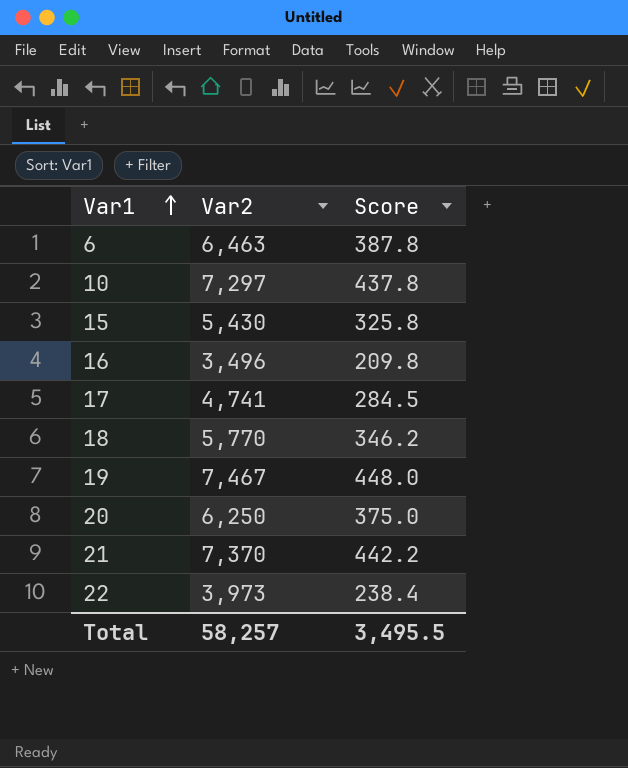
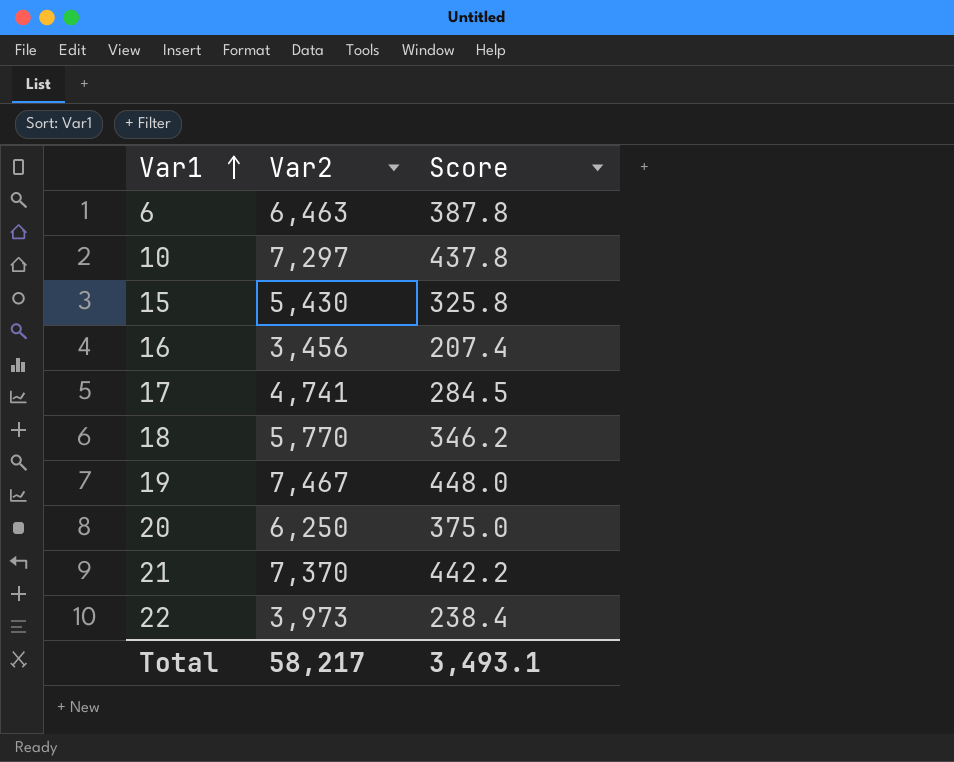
16 | Var2: 3,496 -> 3,456
16 | Score: 209.8 -> 207.4
Total | Var2: 58,257 -> 58,217
Total | Score: 3,495.5 -> 3,493.1

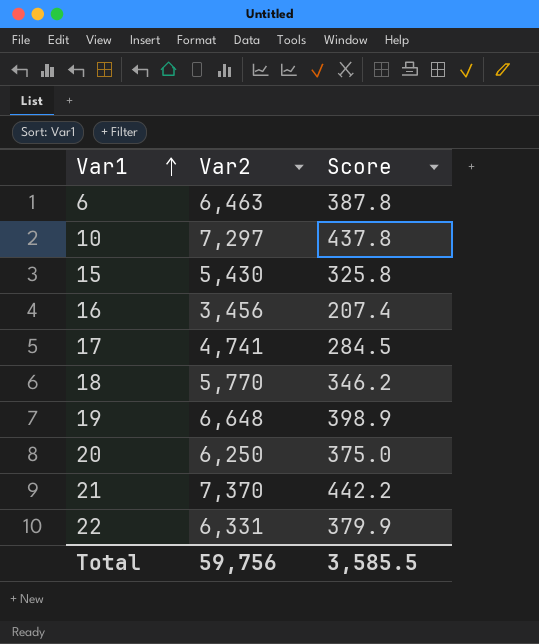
19 | Var2: 7,467 -> 6,648
19 | Score: 448.0 -> 398.9
22 | Var2: 3,973 -> 6,331
22 | Score: 238.4 -> 379.9
Total | Var2: 58,217 -> 59,756
Total | Score: 3,493.1 -> 3,585.5

